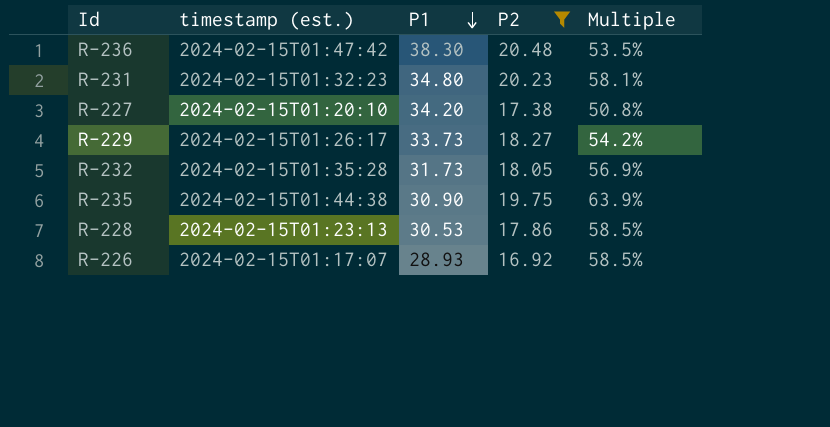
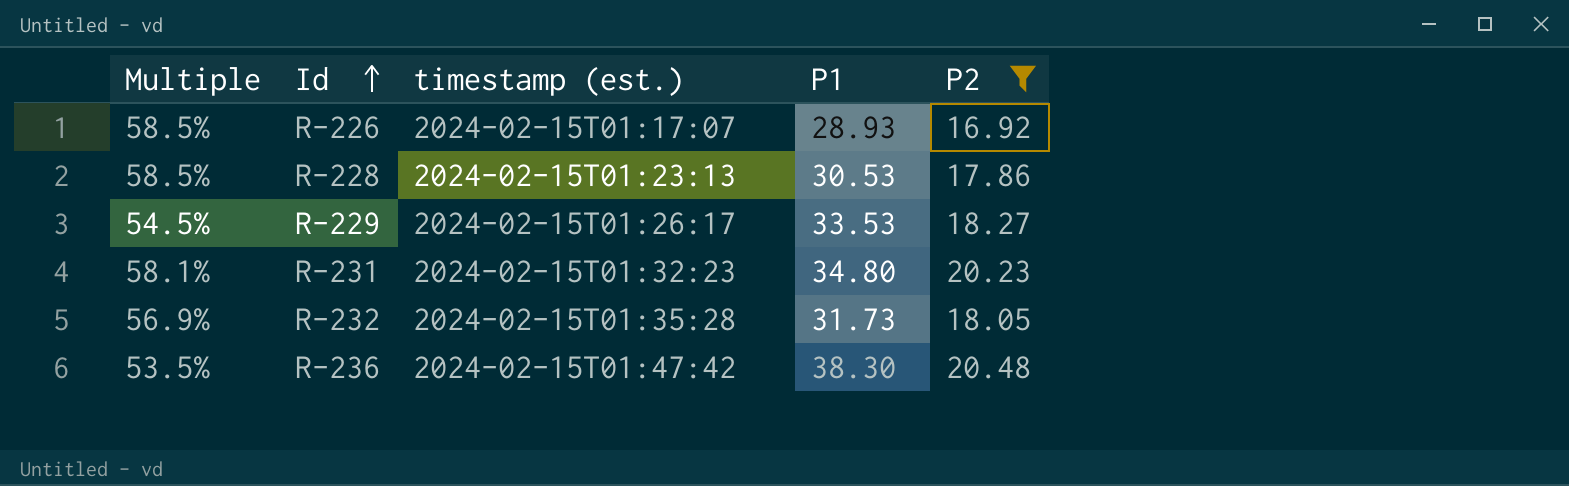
row order: P1 descending -> Id ascending
column Multiple | position: 5 -> 1
row R-227: 2024-02-15T01:20:10 | 34.20 | 17.38 | 50.8% -> none
row R-235: 2024-02-15T01:44:38 | 30.90 | 19.75 | 63.9% -> none
R-229 | Multiple: 54.2% -> 54.5%
R-229 | P1: 33.73 -> 33.53

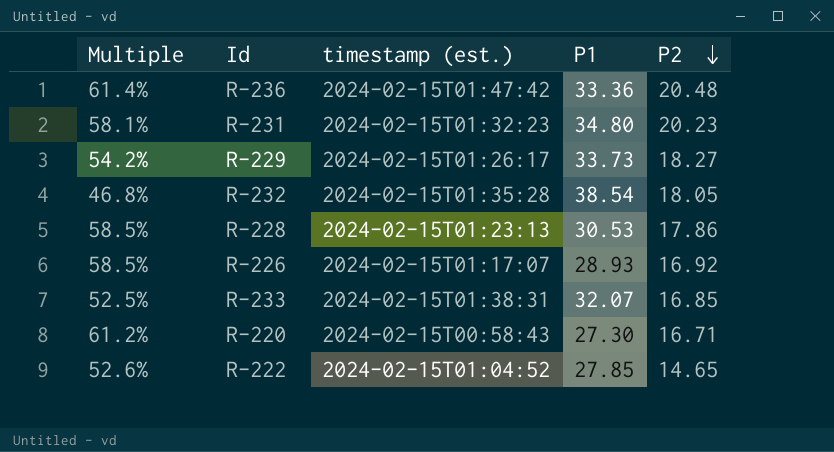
filter: P2 >= 16.92 -> none
row order: Id ascending -> P2 descending
R-236 | Multiple: 53.5% -> 61.4%
R-236 | P1: 38.30 -> 33.36
R-229 | Multiple: 54.5% -> 54.2%
R-229 | P1: 33.53 -> 33.73
R-232 | Multiple: 56.9% -> 46.8%
R-232 | P1: 31.73 -> 38.54

